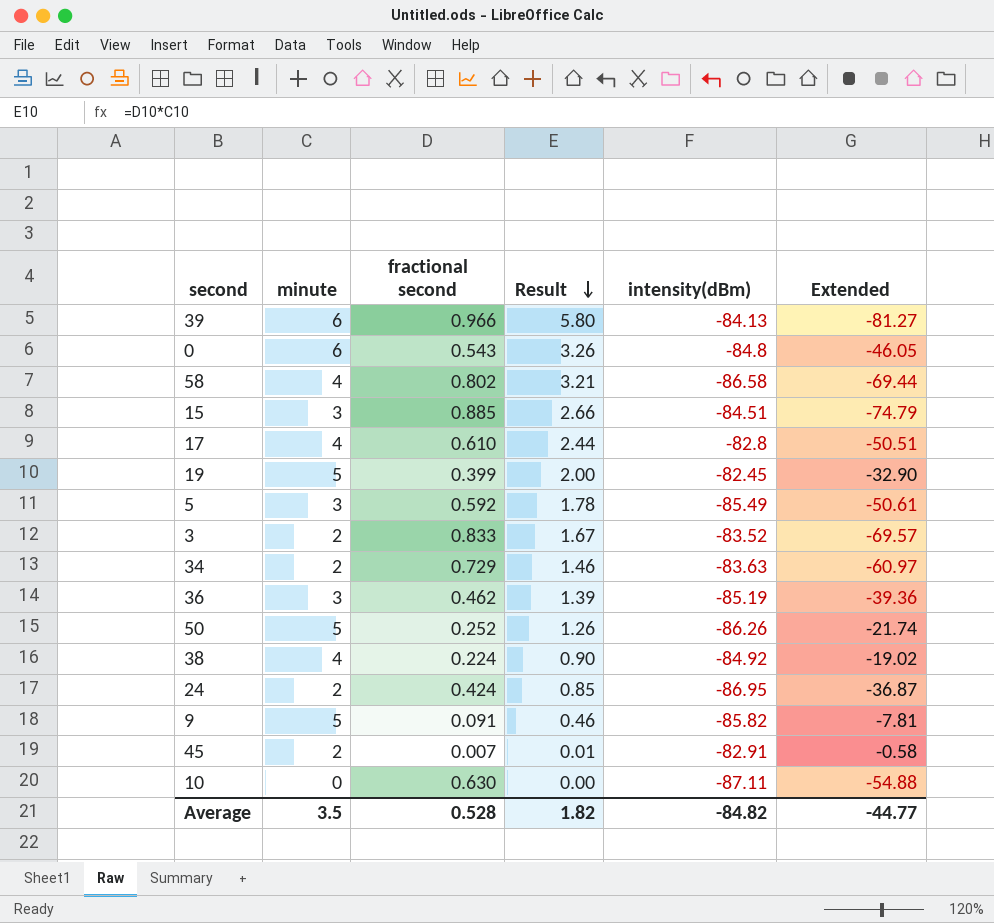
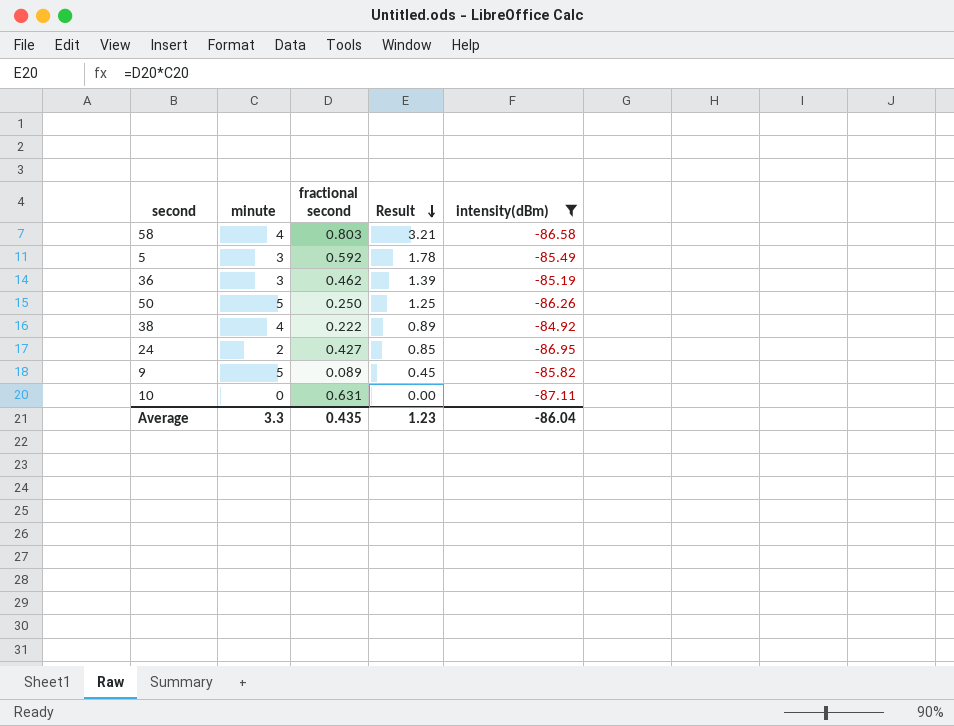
filter: none -> intensity(dBm) <= -84.92
column Extended | formula: [fractional second] * [intensity(dBm)] -> none
58 | fractional second: 0.802 -> 0.803
50 | fractional second: 0.252 -> 0.250
50 | Result: 1.26 -> 1.25
38 | fractional second: 0.224 -> 0.222
38 | Result: 0.90 -> 0.89
24 | fractional second: 0.424 -> 0.427
9 | fractional second: 0.091 -> 0.089
9 | Result: 0.46 -> 0.45
10 | fractional second: 0.630 -> 0.631
Average | minute: 3.5 -> 3.3
Average | fractional second: 0.528 -> 0.435
Average | Result: 1.82 -> 1.23
Average | intensity(dBm): -84.82 -> -86.04

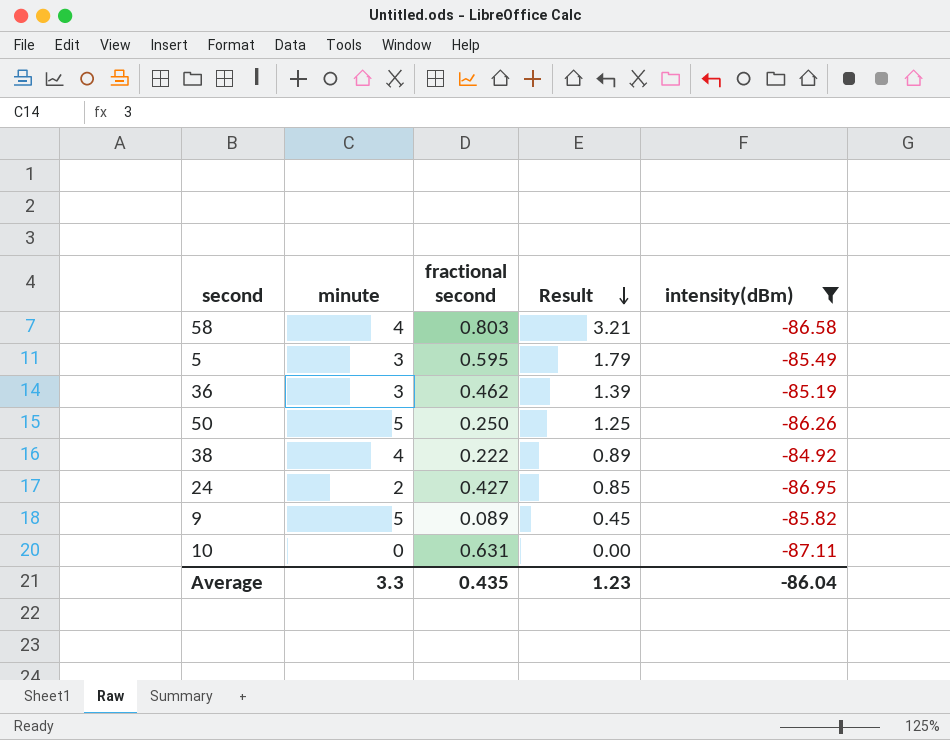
5 | fractional second: 0.592 -> 0.595
5 | Result: 1.78 -> 1.79

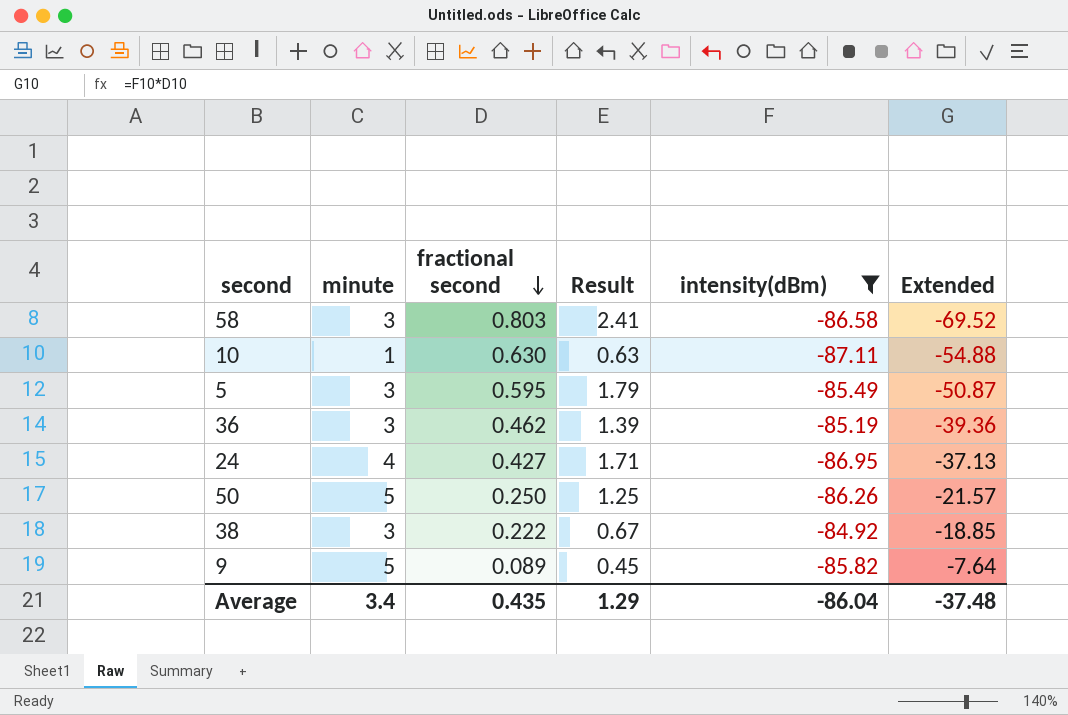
row order: Result descending -> fractional second descending
column Extended | formula: none -> [fractional second] * [intensity(dBm)]
58 | minute: 4 -> 3
58 | Result: 3.21 -> 2.41
10 | minute: 0 -> 1
10 | fractional second: 0.631 -> 0.630
10 | Result: 0.00 -> 0.63
24 | minute: 2 -> 4
24 | Result: 0.85 -> 1.71
38 | minute: 4 -> 3
38 | Result: 0.89 -> 0.67
Average | minute: 3.3 -> 3.4
Average | Result: 1.23 -> 1.29

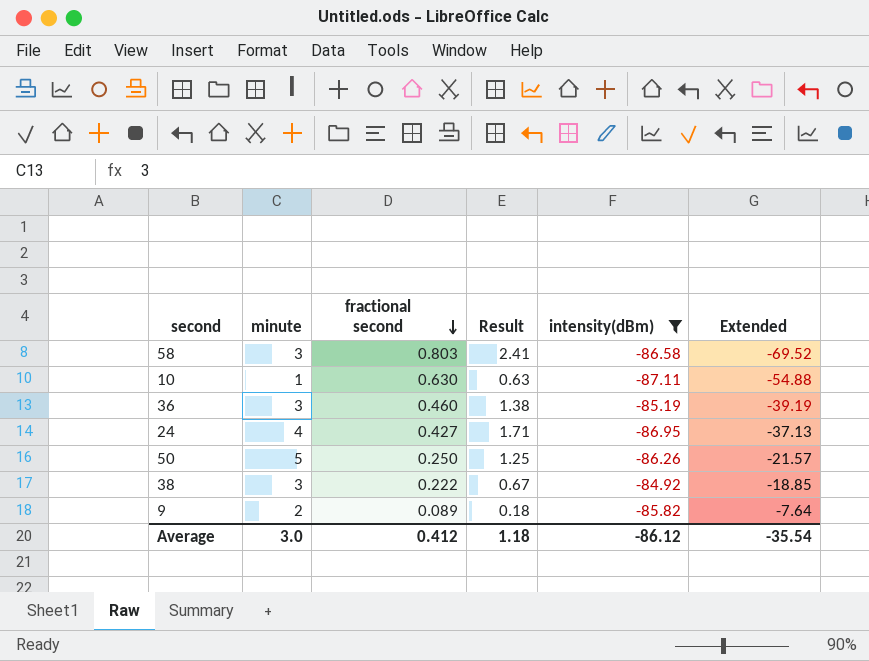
row 5: 3 | 0.595 | 1.79 | -85.49 | -50.87 -> none
36 | fractional second: 0.462 -> 0.460
36 | Result: 1.39 -> 1.38
36 | Extended: -39.36 -> -39.19
9 | minute: 5 -> 2
9 | Result: 0.45 -> 0.18
Average | minute: 3.4 -> 3.0
Average | fractional second: 0.435 -> 0.412
Average | Result: 1.29 -> 1.18
Average | intensity(dBm): -86.04 -> -86.12
Average | Extended: -37.48 -> -35.54

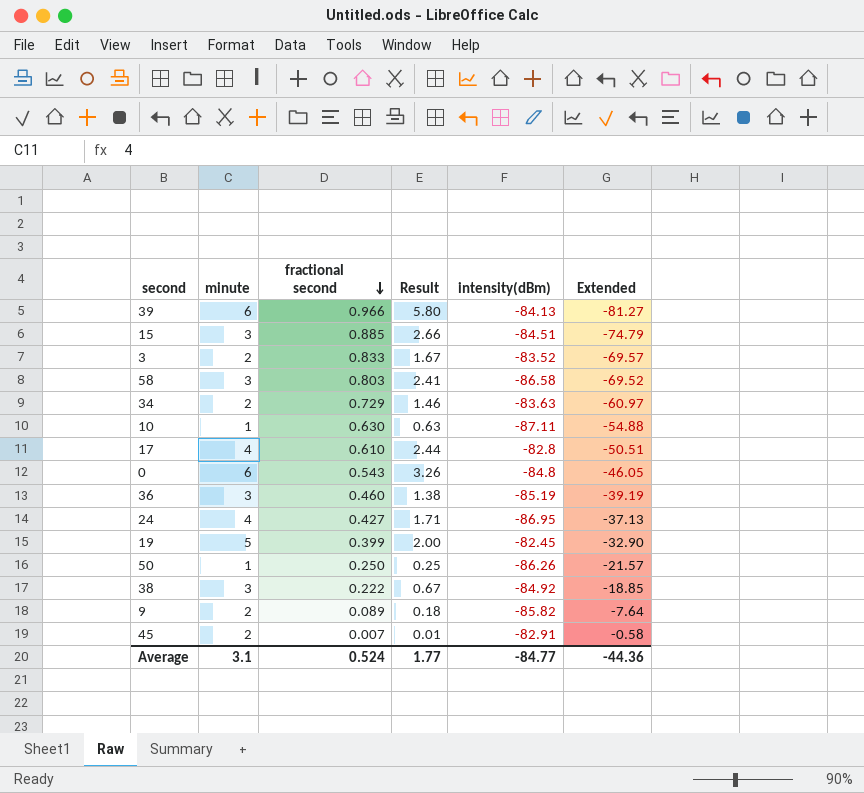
filter: intensity(dBm) <= -84.92 -> none
50 | minute: 5 -> 1
50 | Result: 1.25 -> 0.25
Average | minute: 3.0 -> 3.1
Average | fractional second: 0.412 -> 0.524
Average | Result: 1.18 -> 1.77
Average | intensity(dBm): -86.12 -> -84.77
Average | Extended: -35.54 -> -44.36

